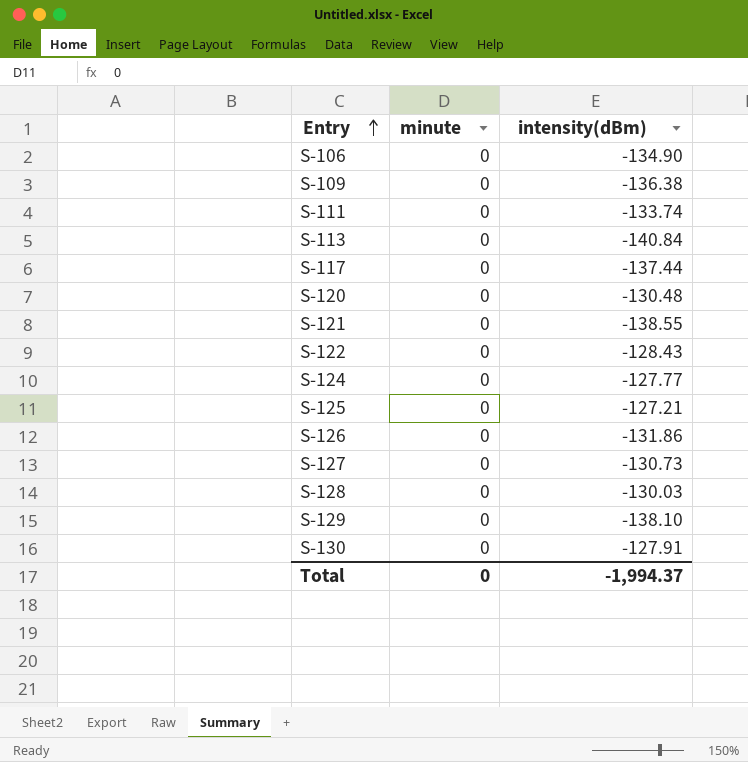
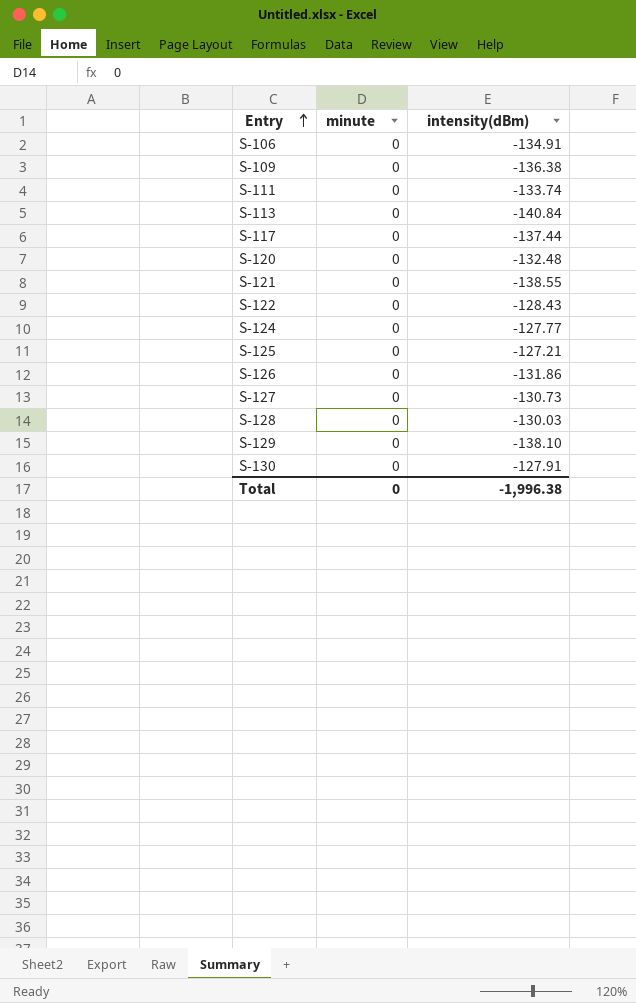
S-106 | intensity(dBm): -134.90 -> -134.91
S-120 | intensity(dBm): -130.48 -> -132.48
Total | intensity(dBm): -1,994.37 -> -1,996.38

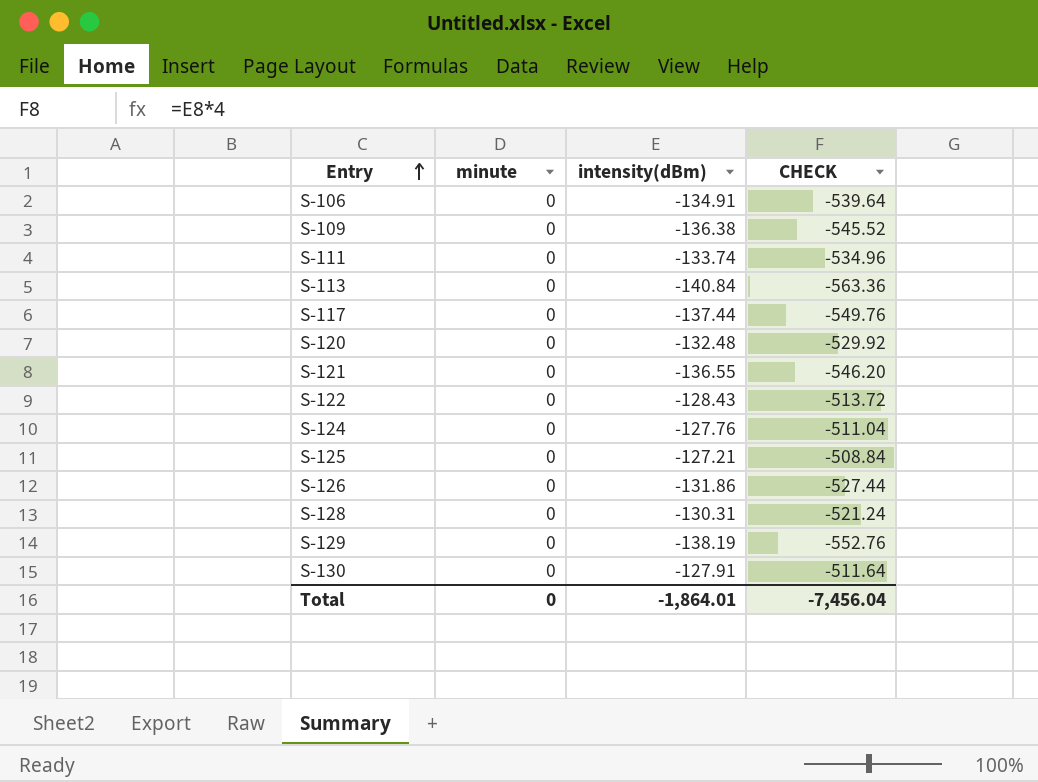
column CHECK | formula: none -> [intensity(dBm)] * 4
row S-127: 0 | -130.73 -> none
S-121 | intensity(dBm): -138.55 -> -136.55
S-124 | intensity(dBm): -127.77 -> -127.76
S-128 | intensity(dBm): -130.03 -> -130.31
S-129 | intensity(dBm): -138.10 -> -138.19
Total | intensity(dBm): -1,996.38 -> -1,864.01

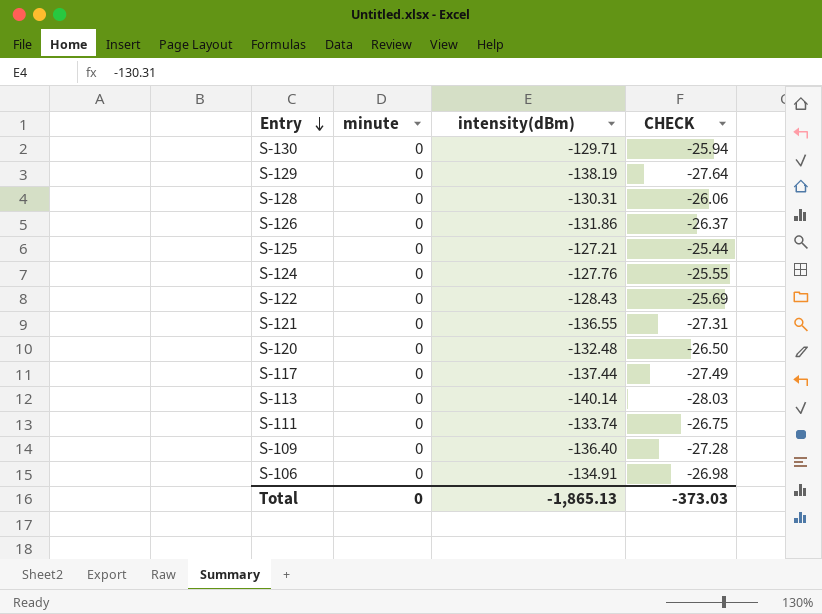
row order: Entry ascending -> Entry descending
column CHECK | formula: [intensity(dBm)] * 4 -> [intensity(dBm)] * 0.2
S-130 | intensity(dBm): -127.91 -> -129.71
S-113 | intensity(dBm): -140.84 -> -140.14
S-109 | intensity(dBm): -136.38 -> -136.40
Total | intensity(dBm): -1,864.01 -> -1,865.13
Total | CHECK: -7,456.04 -> -373.03

